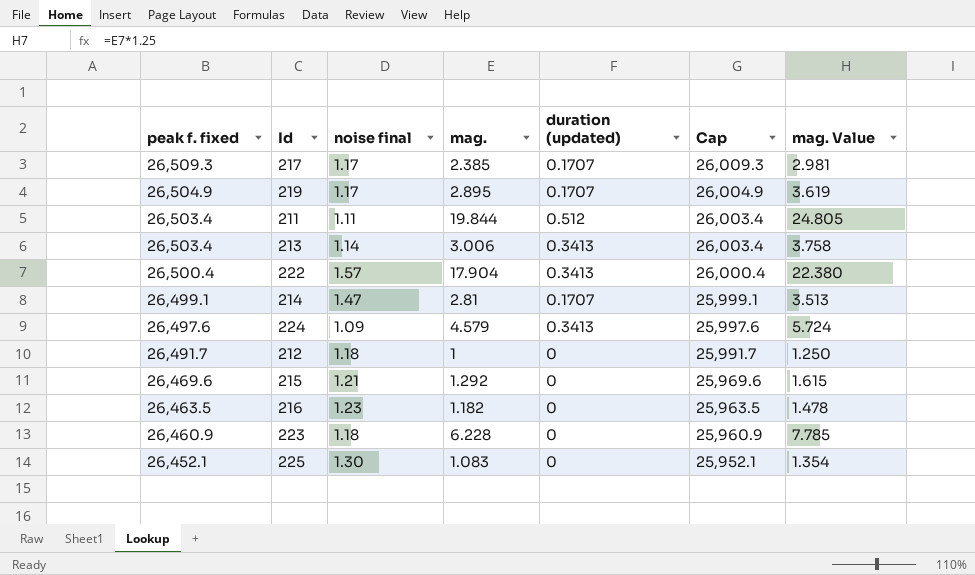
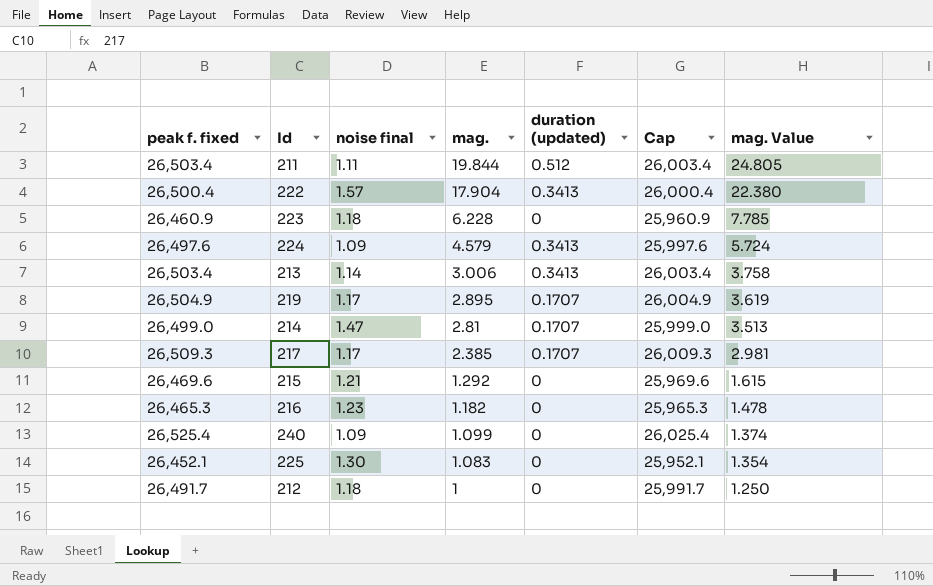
row order: peak f. fixed descending -> mag. descending
214 | peak f. fixed: 26,499.1 -> 26,499.0
214 | Cap: 25,999.1 -> 25,999.0
216 | peak f. fixed: 26,463.5 -> 26,465.3
216 | Cap: 25,963.5 -> 25,965.3
row 240: none -> 26,525.4 | 1.09 | 1.099 | 0 | 26,025.4 | 1.374

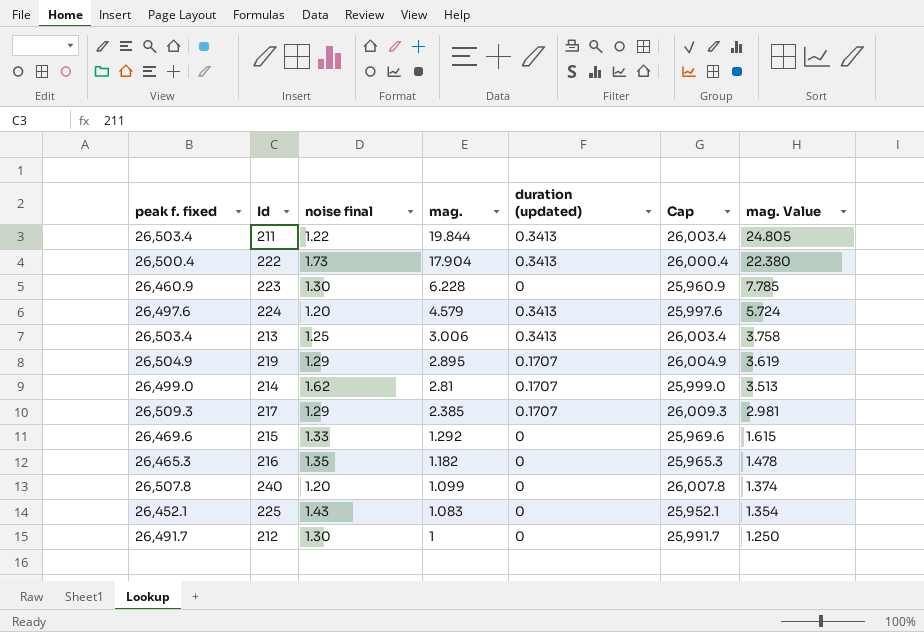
211 | noise final: 1.11 -> 1.22
211 | duration (updated): 0.512 -> 0.3413
222 | noise final: 1.57 -> 1.73
223 | noise final: 1.18 -> 1.30
224 | noise final: 1.09 -> 1.20
213 | noise final: 1.14 -> 1.25
219 | noise final: 1.17 -> 1.29
214 | noise final: 1.47 -> 1.62
217 | noise final: 1.17 -> 1.29
215 | noise final: 1.21 -> 1.33
216 | noise final: 1.23 -> 1.35
240 | peak f. fixed: 26,525.4 -> 26,507.8
240 | noise final: 1.09 -> 1.20
240 | Cap: 26,025.4 -> 26,007.8
225 | noise final: 1.30 -> 1.43
212 | noise final: 1.18 -> 1.30

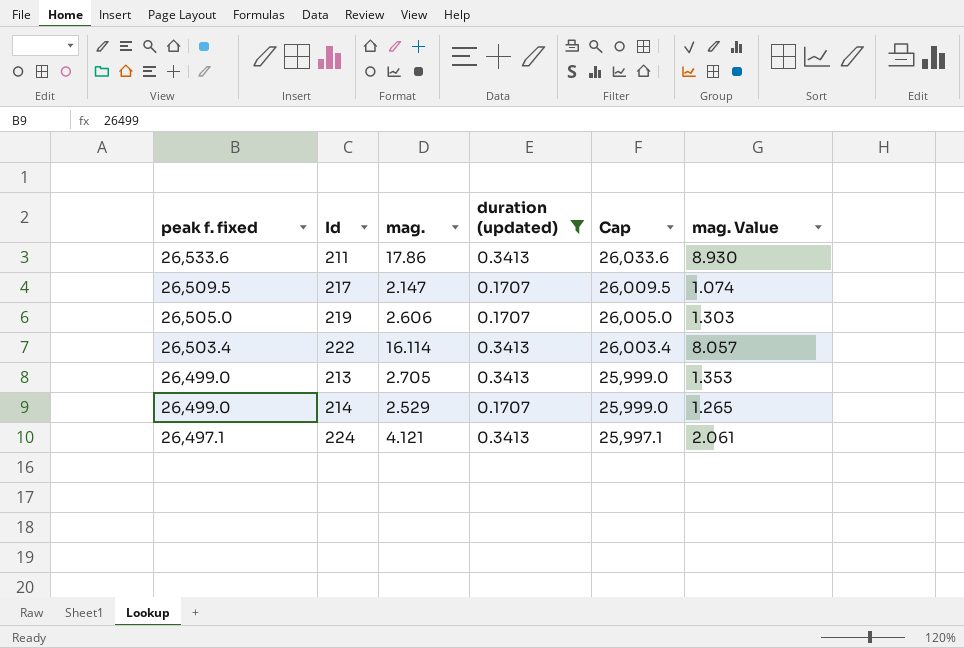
filter: none -> duration (updated) != 0
row order: mag. descending -> peak f. fixed descending
column noise final | position: 3 -> none
column mag. Value | formula: [mag.] * 1.25 -> [mag.] * 0.5
211 | peak f. fixed: 26,503.4 -> 26,533.6
211 | mag.: 19.844 -> 17.86
211 | Cap: 26,003.4 -> 26,033.6
217 | peak f. fixed: 26,509.3 -> 26,509.5
217 | mag.: 2.385 -> 2.147
217 | Cap: 26,009.3 -> 26,009.5
219 | peak f. fixed: 26,504.9 -> 26,505.0
219 | mag.: 2.895 -> 2.606
219 | Cap: 26,004.9 -> 26,005.0
222 | peak f. fixed: 26,500.4 -> 26,503.4
222 | mag.: 17.904 -> 16.114
222 | Cap: 26,000.4 -> 26,003.4
213 | peak f. fixed: 26,503.4 -> 26,499.0
213 | mag.: 3.006 -> 2.705
213 | Cap: 26,003.4 -> 25,999.0
214 | mag.: 2.81 -> 2.529
224 | peak f. fixed: 26,497.6 -> 26,497.1
224 | mag.: 4.579 -> 4.121
224 | Cap: 25,997.6 -> 25,997.1

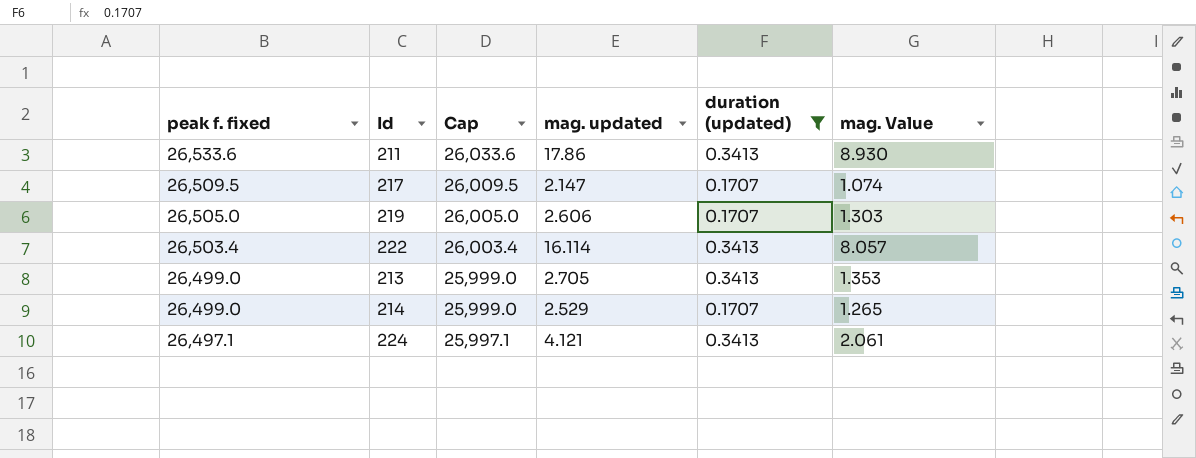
column Cap | position: 5 -> 3
column name: mag. -> mag. updated

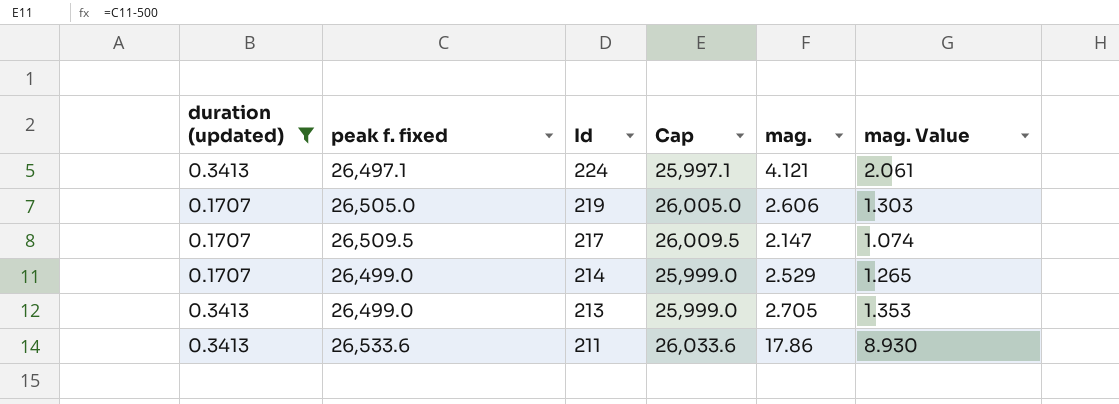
row order: peak f. fixed descending -> Id descending
column duration (updated) | position: 5 -> 1
column name: mag. updated -> mag.
row 222: 26,503.4 | 26,003.4 | 16.114 | 0.3413 | 8.057 -> none

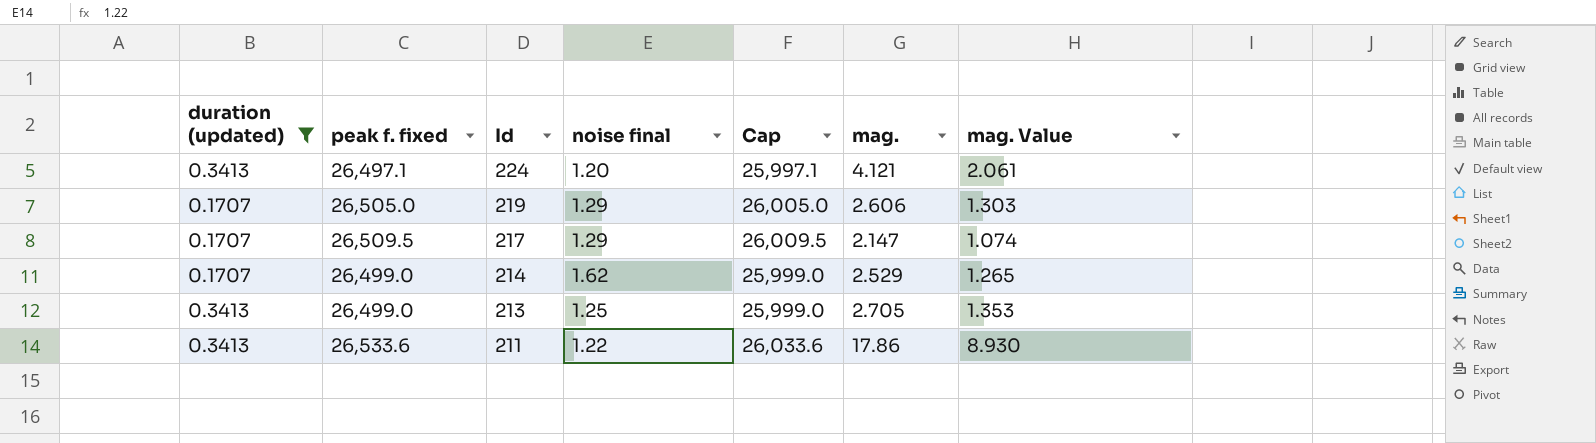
column noise final | position: none -> 4

